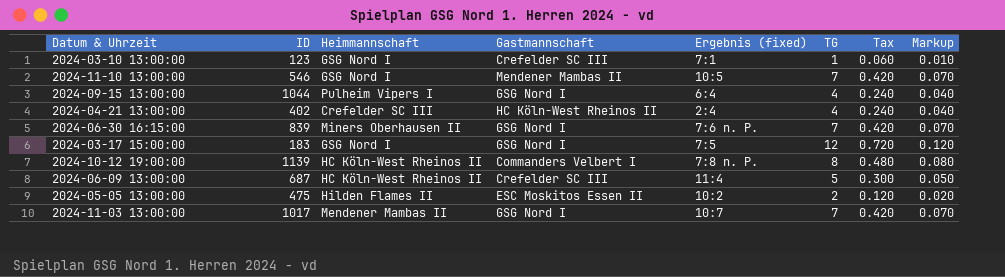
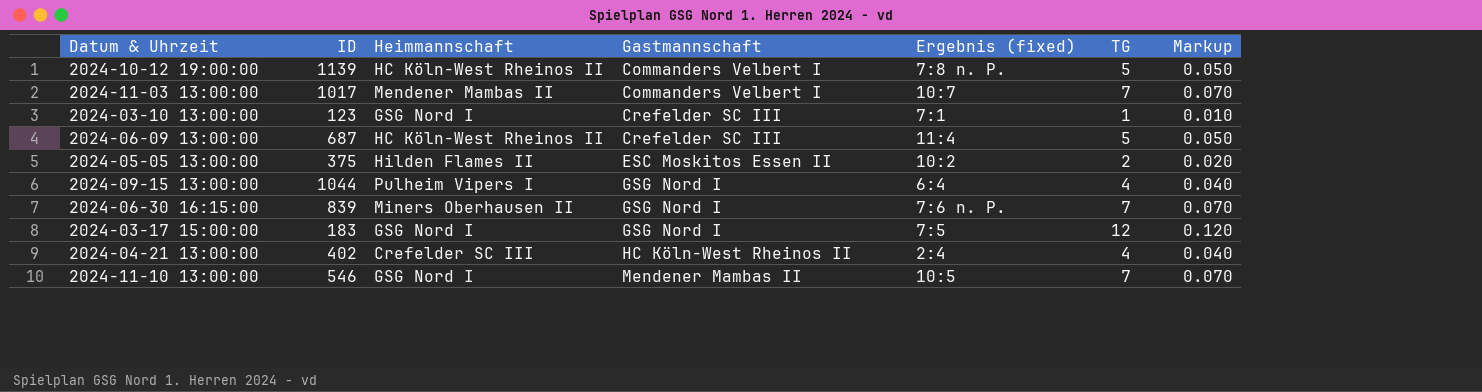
row order: none -> Gastmannschaft ascending
column Tax | formula: [TG] * 0.06 -> none
2024-10-12 19:00:00 | TG: 8 -> 5
2024-10-12 19:00:00 | Markup: 0.080 -> 0.050
2024-11-03 13:00:00 | Gastmannschaft: GSG Nord I -> Commanders Velbert I
2024-05-05 13:00:00 | ID: 475 -> 375

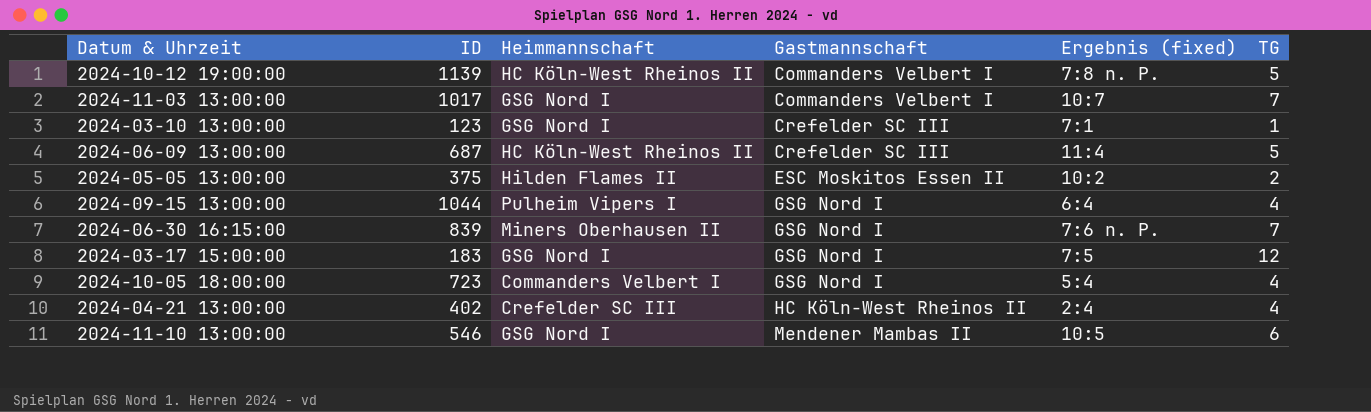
column Markup | formula: [TG] * 0.01 -> none
2024-11-03 13:00:00 | Heimmannschaft: Mendener Mambas II -> GSG Nord I
row 2024-10-05 18:00:00: none -> 723 | Commanders Velbert I | GSG Nord I | 5:4 | 4
2024-11-10 13:00:00 | TG: 7 -> 6

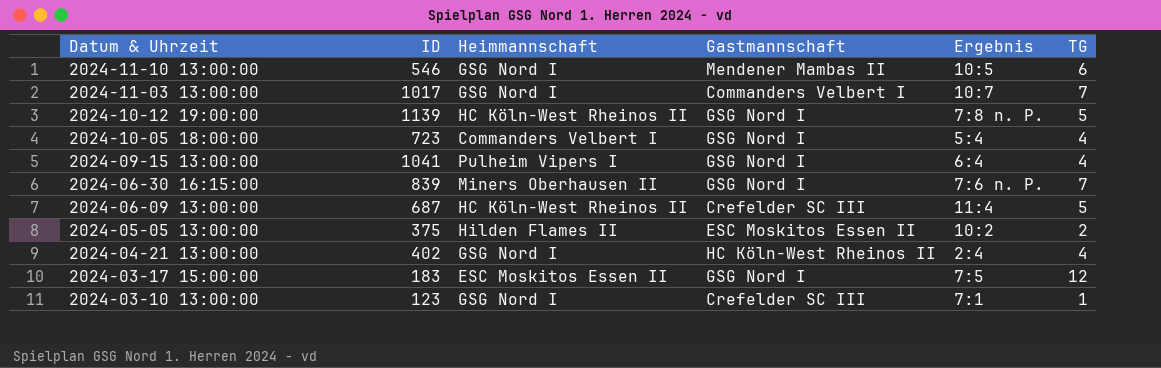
row order: Gastmannschaft ascending -> Datum & Uhrzeit descending
column name: Ergebnis (fixed) -> Ergebnis
2024-10-12 19:00:00 | Gastmannschaft: Commanders Velbert I -> GSG Nord I
2024-09-15 13:00:00 | ID: 1044 -> 1041
2024-04-21 13:00:00 | Heimmannschaft: Crefelder SC III -> GSG Nord I
2024-03-17 15:00:00 | Heimmannschaft: GSG Nord I -> ESC Moskitos Essen II

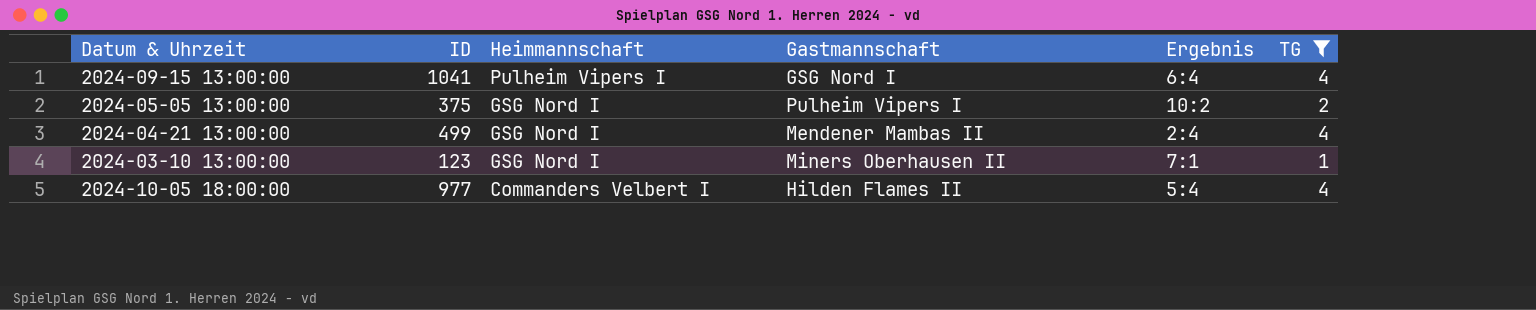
filter: none -> TG <= 4
row order: Datum & Uhrzeit descending -> Heimmannschaft descending
2024-05-05 13:00:00 | Heimmannschaft: Hilden Flames II -> GSG Nord I
2024-05-05 13:00:00 | Gastmannschaft: ESC Moskitos Essen II -> Pulheim Vipers I
2024-04-21 13:00:00 | ID: 402 -> 499
2024-04-21 13:00:00 | Gastmannschaft: HC Köln-West Rheinos II -> Mendener Mambas II
2024-03-10 13:00:00 | Gastmannschaft: Crefelder SC III -> Miners Oberhausen II
2024-10-05 18:00:00 | ID: 723 -> 977
2024-10-05 18:00:00 | Gastmannschaft: GSG Nord I -> Hilden Flames II

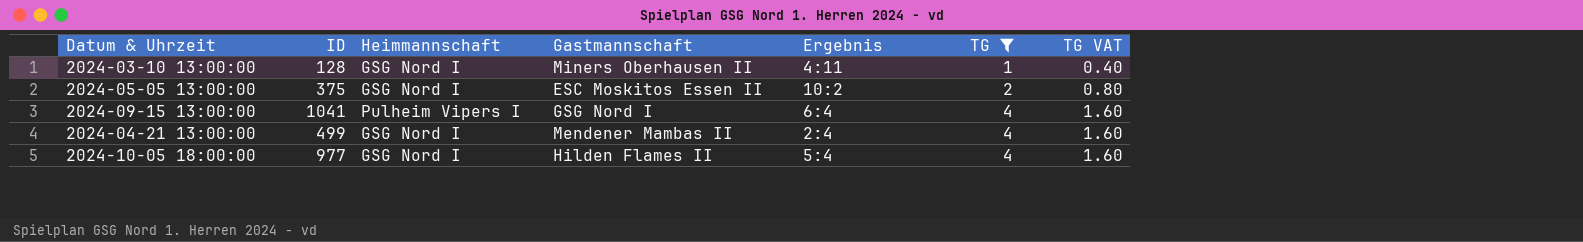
row order: Heimmannschaft descending -> TG ascending
column TG VAT | formula: none -> [TG] * 0.4
2024-03-10 13:00:00 | ID: 123 -> 128
2024-03-10 13:00:00 | Ergebnis: 7:1 -> 4:11
2024-05-05 13:00:00 | Gastmannschaft: Pulheim Vipers I -> ESC Moskitos Essen II
2024-10-05 18:00:00 | Heimmannschaft: Commanders Velbert I -> GSG Nord I

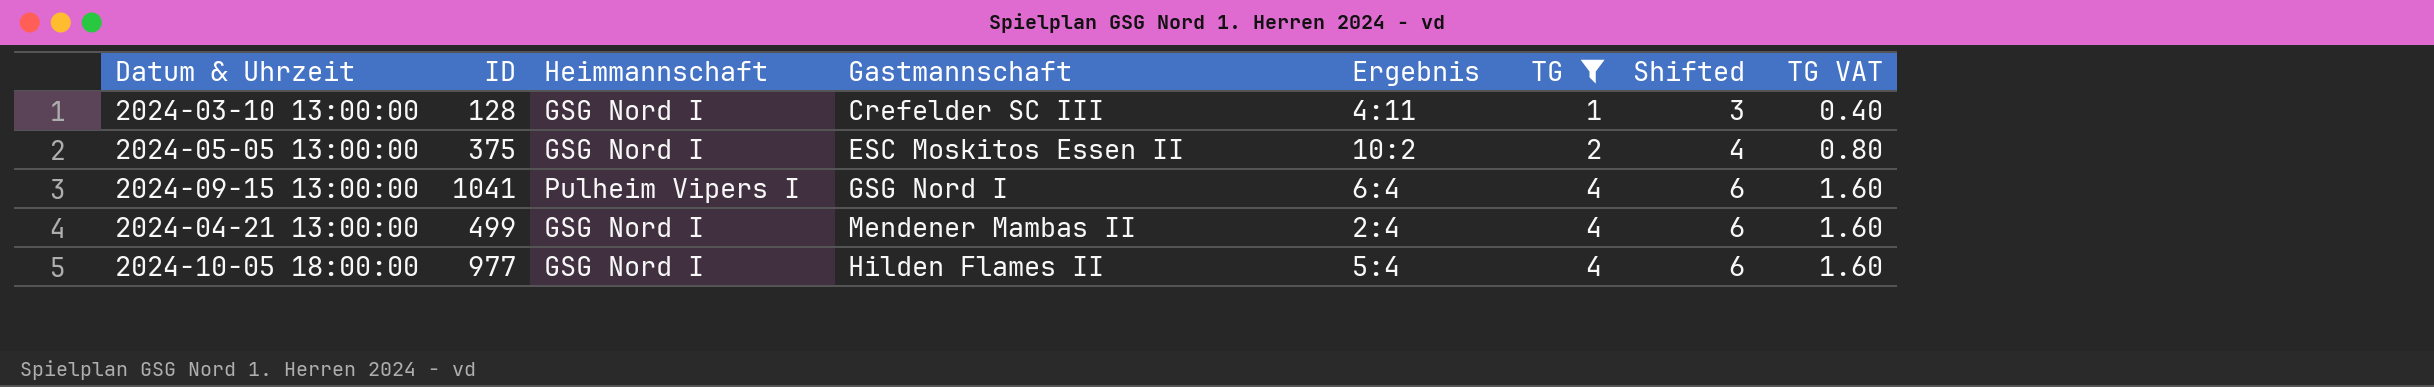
column Shifted | formula: none -> [TG] + 2
2024-03-10 13:00:00 | Gastmannschaft: Miners Oberhausen II -> Crefelder SC III

